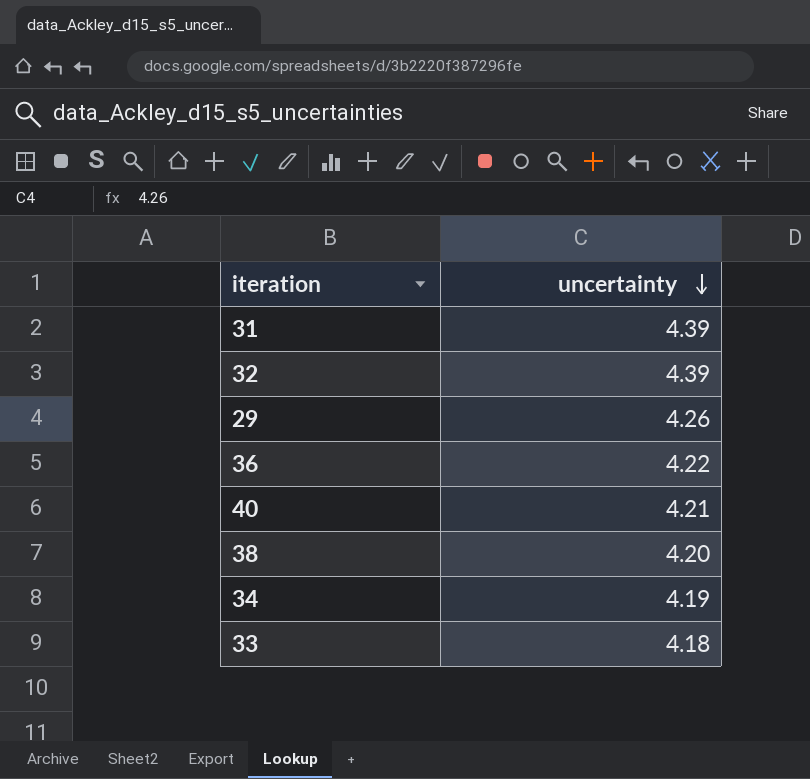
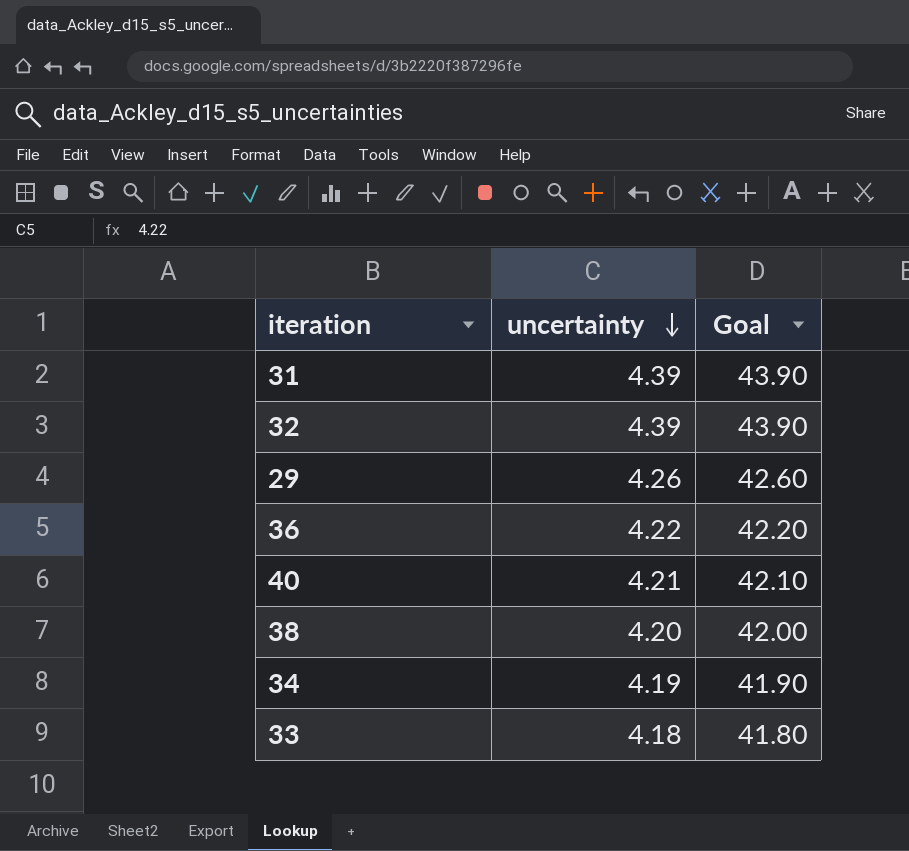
column Goal | formula: none -> [uncertainty] * 10

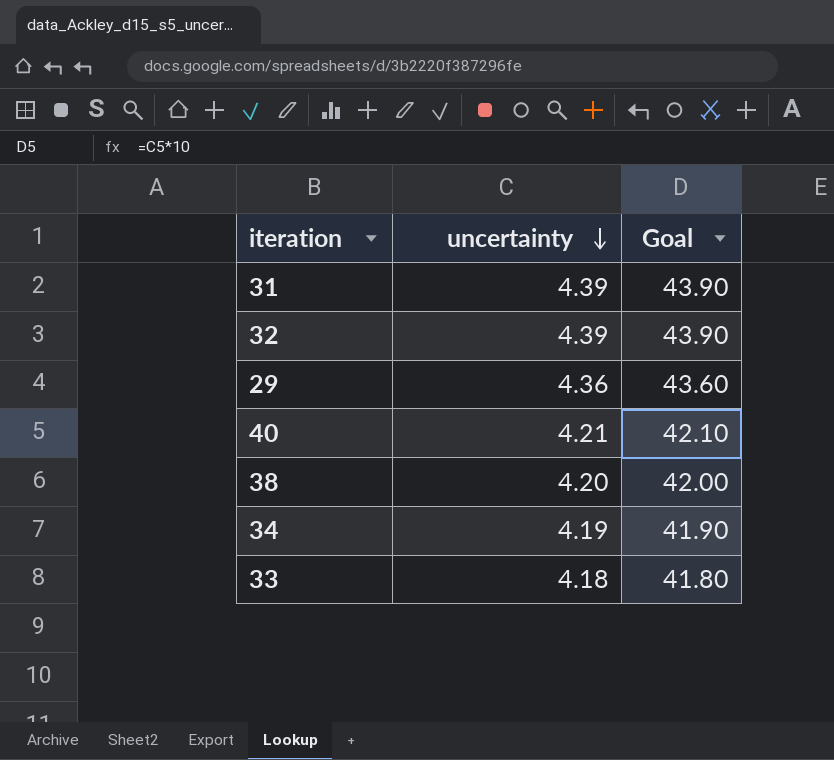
row 36: 4.22 | 42.20 -> none
29 | uncertainty: 4.26 -> 4.36
29 | Goal: 42.60 -> 43.60

